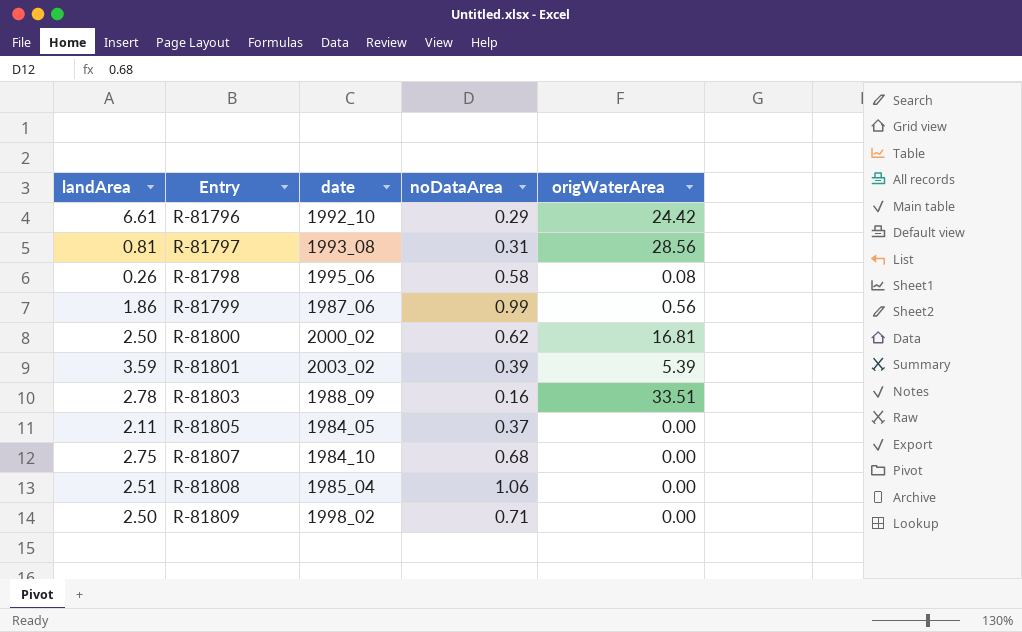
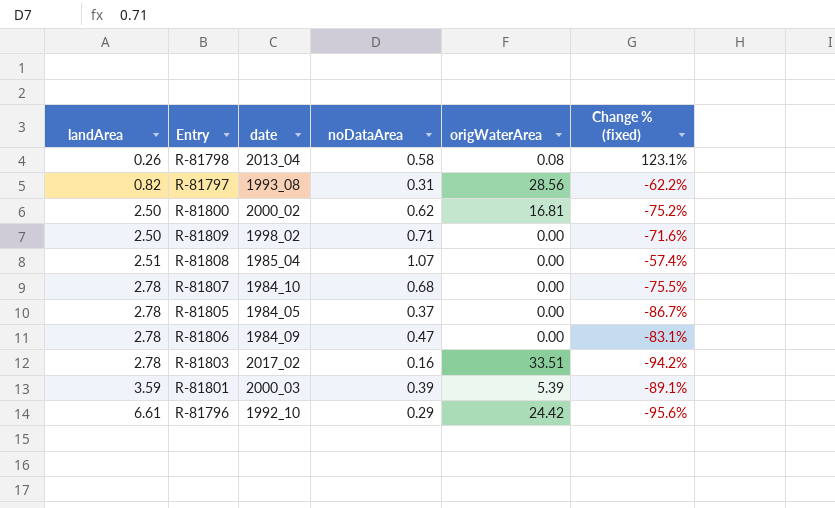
row order: Entry ascending -> landArea ascending
column Change % (fixed) | formula: none -> ([noDataArea] - [landArea]) / [landArea]
row R-81799: 1.86 | 1987_06 | 0.99 | 0.56 -> none
R-81798 | date: 1995_06 -> 2013_04
R-81797 | landArea: 0.81 -> 0.82
R-81808 | noDataArea: 1.06 -> 1.07
R-81807 | landArea: 2.75 -> 2.78
R-81805 | landArea: 2.11 -> 2.78
row R-81806: none -> 2.78 | 1984_09 | 0.47 | 0.00 | -83.1%
R-81803 | date: 1988_09 -> 2017_02
R-81801 | date: 2003_02 -> 2000_03

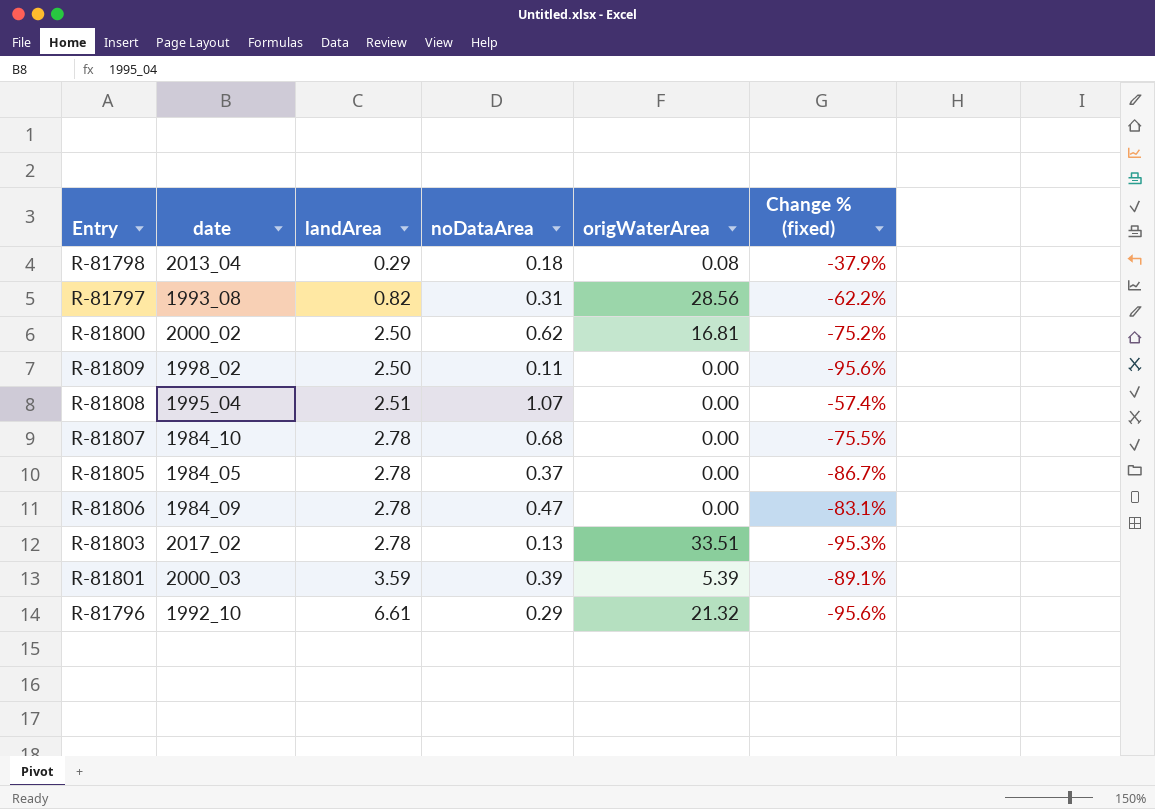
column landArea | position: 1 -> 3
R-81798 | landArea: 0.26 -> 0.29
R-81798 | noDataArea: 0.58 -> 0.18
R-81798 | Change % (fixed): 123.1% -> -37.9%
R-81809 | noDataArea: 0.71 -> 0.11
R-81809 | Change % (fixed): -71.6% -> -95.6%
R-81808 | date: 1985_04 -> 1995_04
R-81803 | noDataArea: 0.16 -> 0.13
R-81803 | Change % (fixed): -94.2% -> -95.3%
R-81796 | origWaterArea: 24.42 -> 21.32

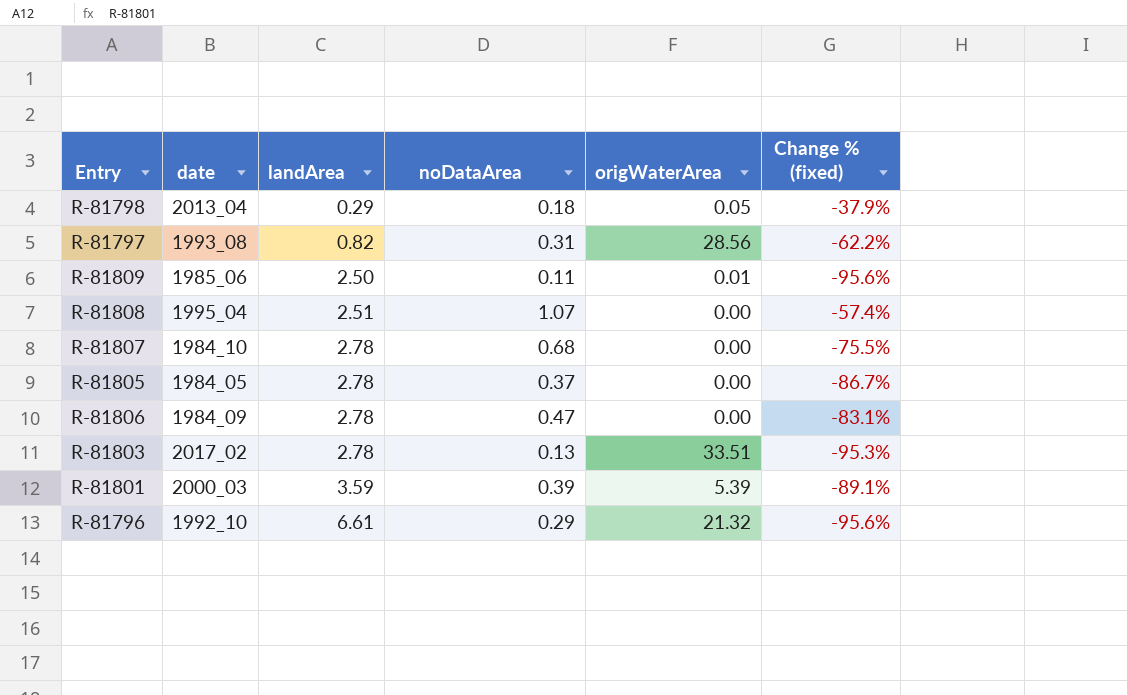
row R-81800: 2000_02 | 2.50 | 0.62 | 16.81 | -75.2% -> none
R-81798 | origWaterArea: 0.08 -> 0.05
R-81809 | date: 1998_02 -> 1985_06
R-81809 | origWaterArea: 0.00 -> 0.01

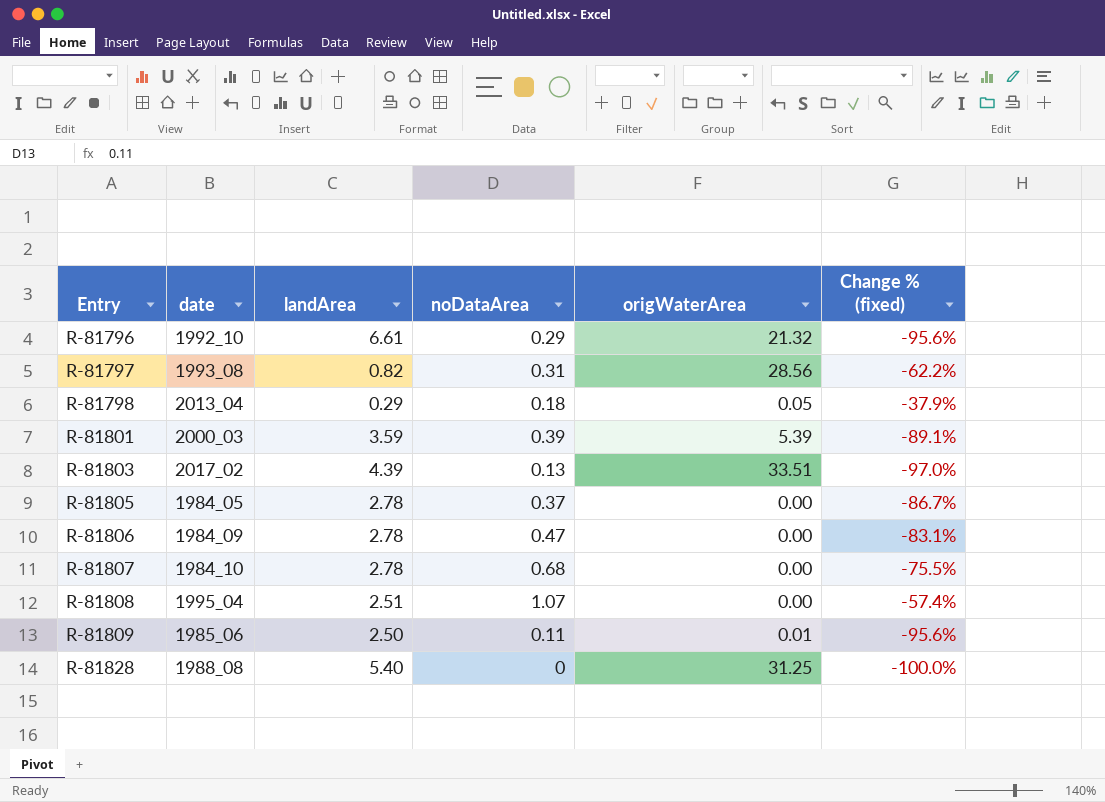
row order: landArea ascending -> Entry ascending
R-81803 | landArea: 2.78 -> 4.39
R-81803 | Change % (fixed): -95.3% -> -97.0%
row R-81828: none -> 1988_08 | 5.40 | 0 | 31.25 | -100.0%

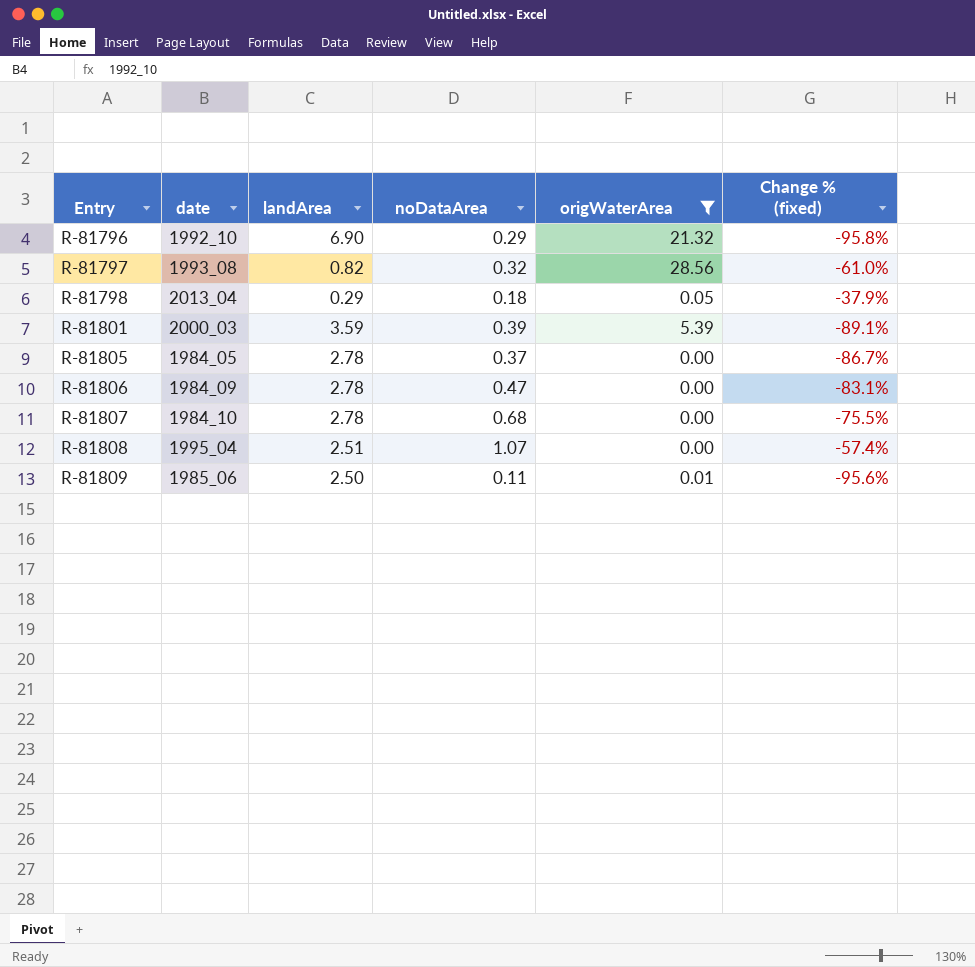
filter: none -> origWaterArea <= 28.56
R-81796 | landArea: 6.61 -> 6.90
R-81796 | Change % (fixed): -95.6% -> -95.8%
R-81797 | noDataArea: 0.31 -> 0.32
R-81797 | Change % (fixed): -62.2% -> -61.0%

